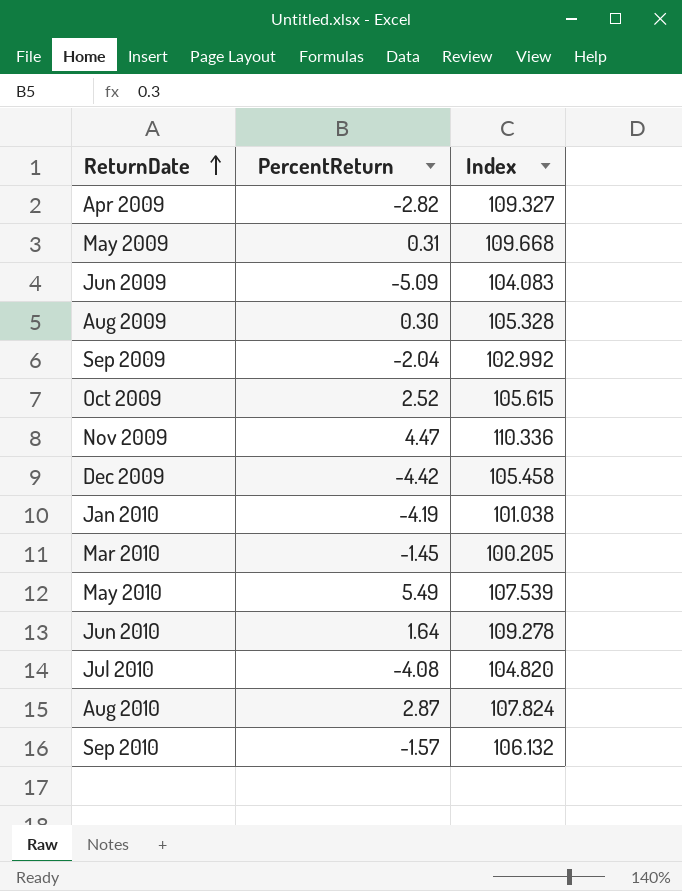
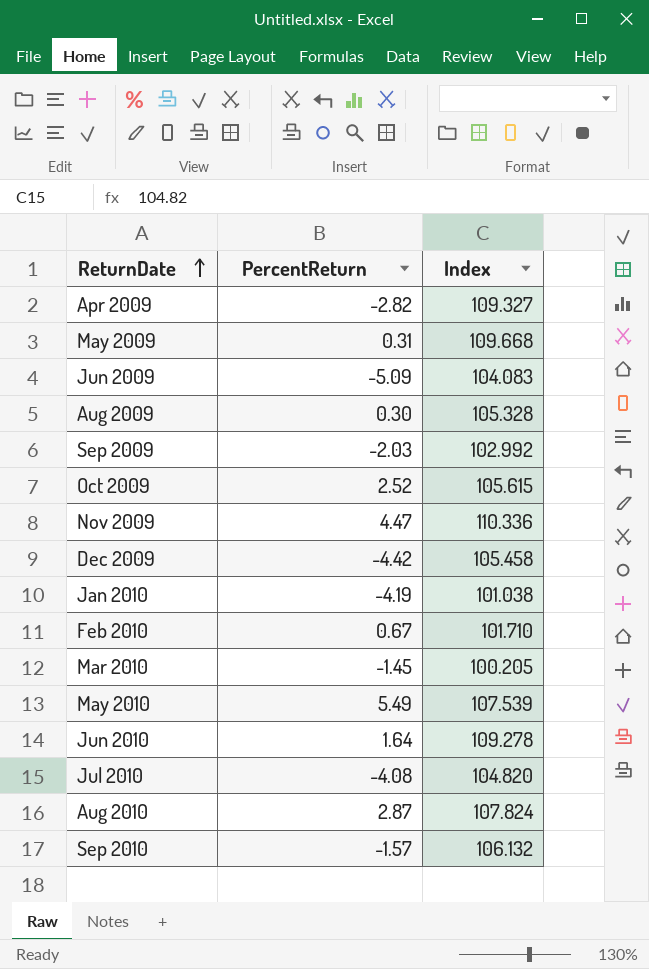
Sep 2009 | PercentReturn: -2.04 -> -2.03
row Feb 2010: none -> 0.67 | 101.710

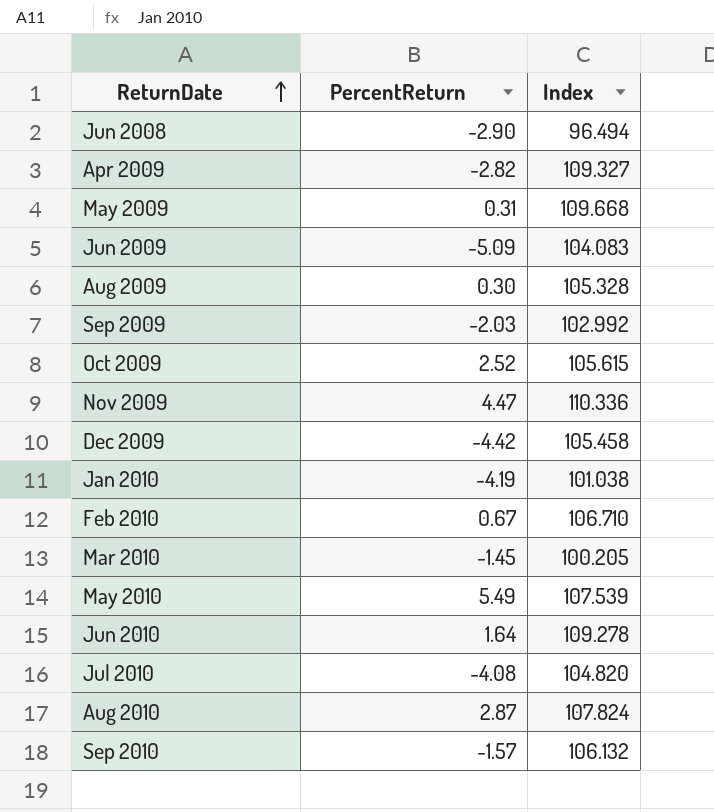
row Jun 2008: none -> -2.90 | 96.494
Feb 2010 | Index: 101.710 -> 106.710

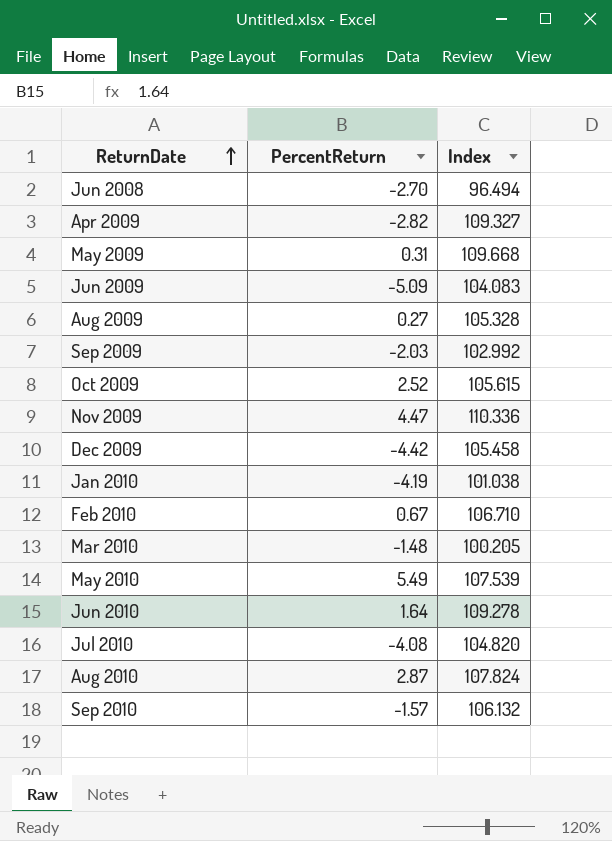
Jun 2008 | PercentReturn: -2.90 -> -2.70
Aug 2009 | PercentReturn: 0.30 -> 0.27
Mar 2010 | PercentReturn: -1.45 -> -1.48

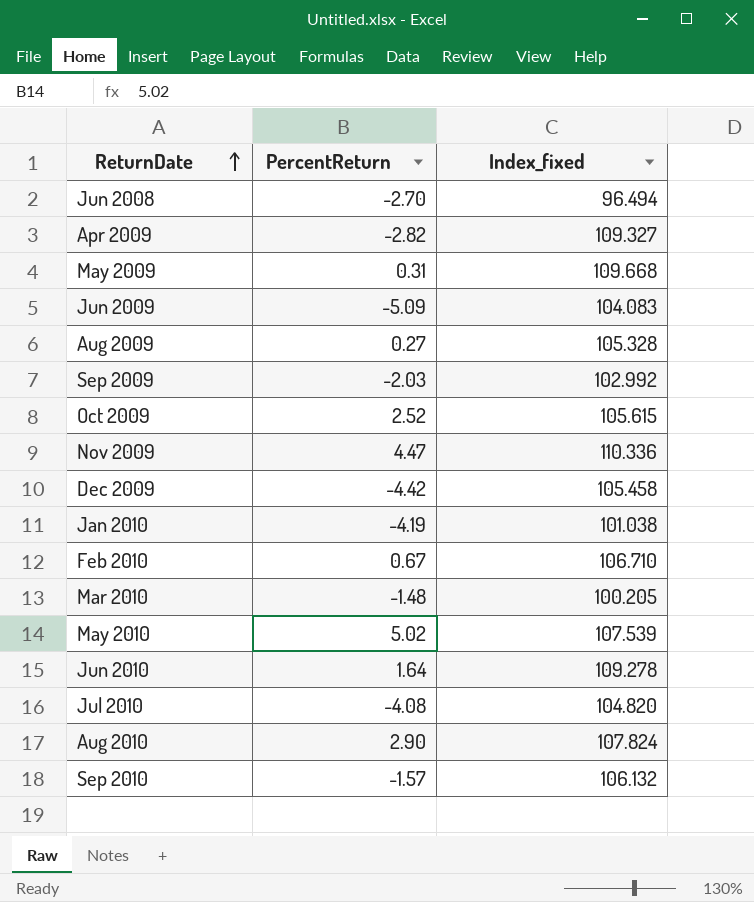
column name: Index -> Index_fixed
May 2010 | PercentReturn: 5.49 -> 5.02
Aug 2010 | PercentReturn: 2.87 -> 2.90

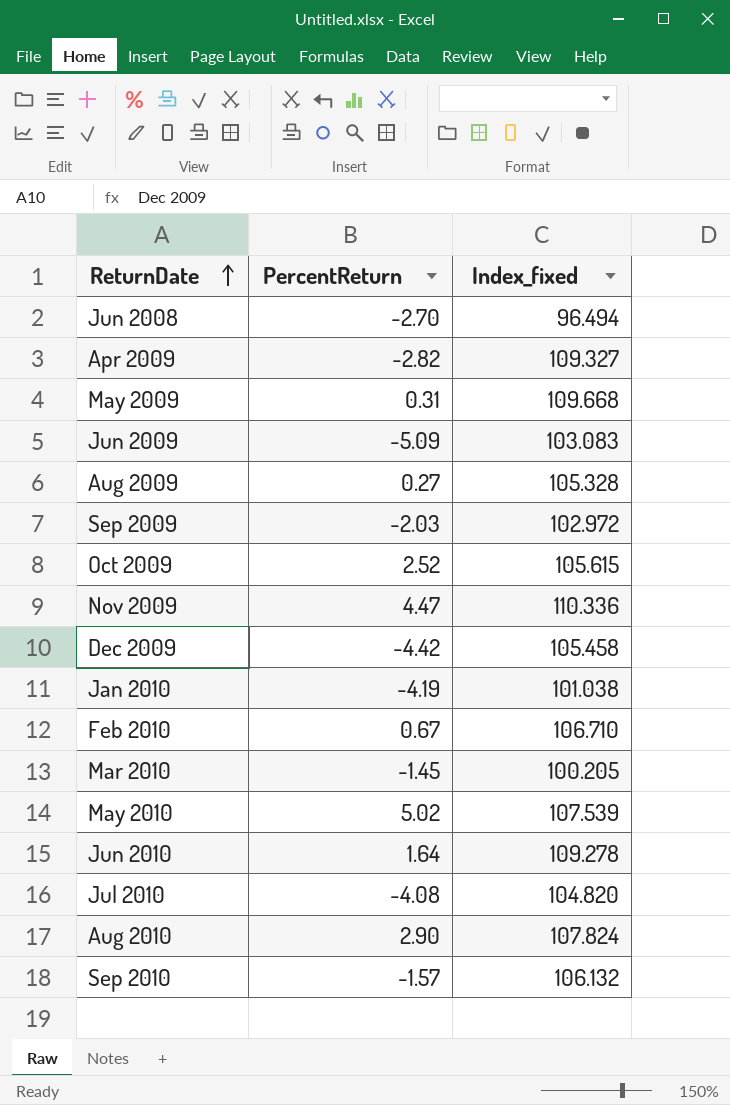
Jun 2009 | Index_fixed: 104.083 -> 103.083
Sep 2009 | Index_fixed: 102.992 -> 102.972
Mar 2010 | PercentReturn: -1.48 -> -1.45

